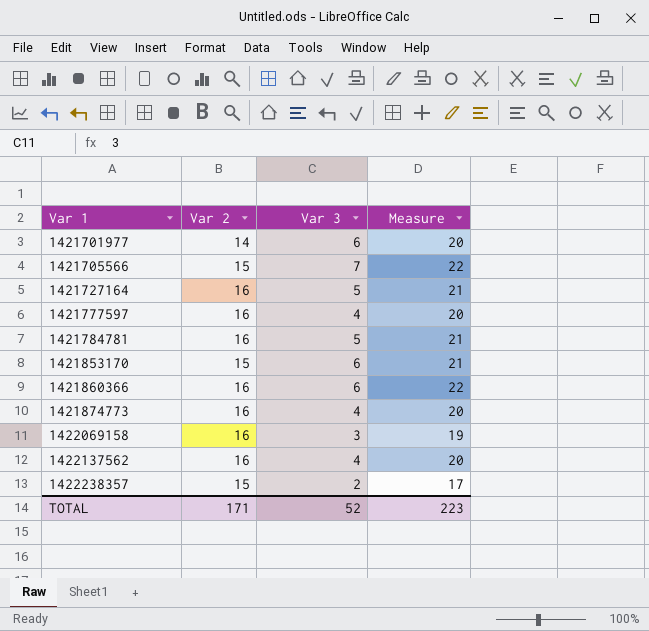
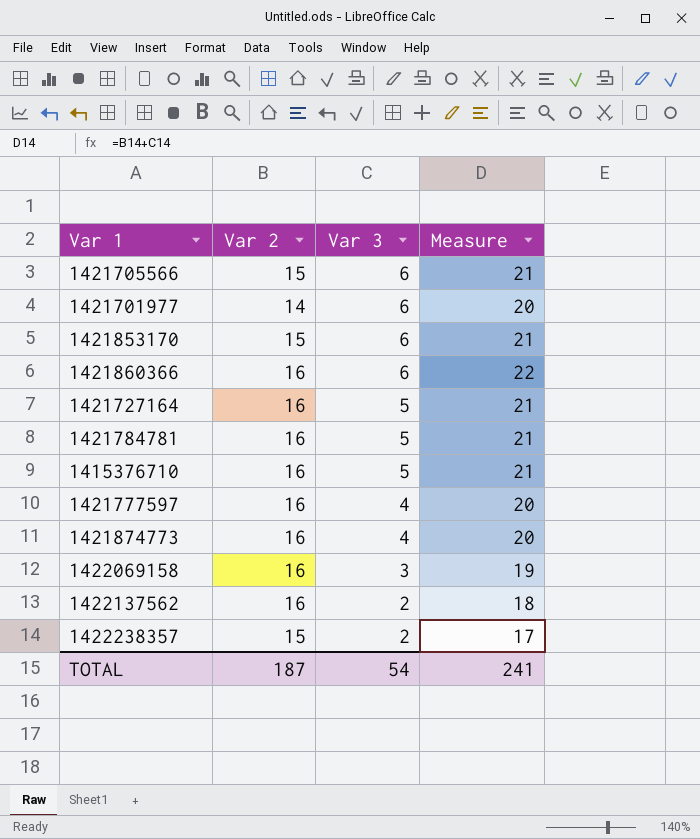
row order: Var 1 ascending -> Var 3 descending
1421705566 | Var 3: 7 -> 6
1421705566 | Measure: 22 -> 21
row 1415376710: none -> 16 | 5 | 21
1422137562 | Var 3: 4 -> 2
1422137562 | Measure: 20 -> 18
TOTAL | Var 2: 171 -> 187
TOTAL | Var 3: 52 -> 54
TOTAL | Measure: 223 -> 241

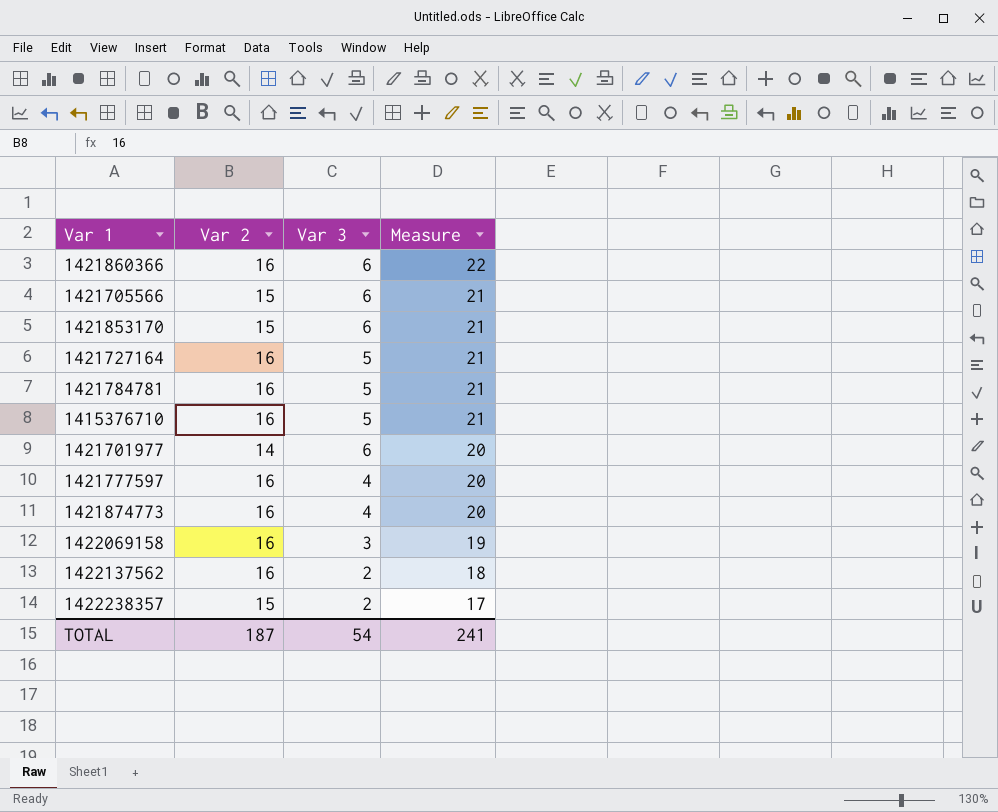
row order: Var 3 descending -> Measure descending

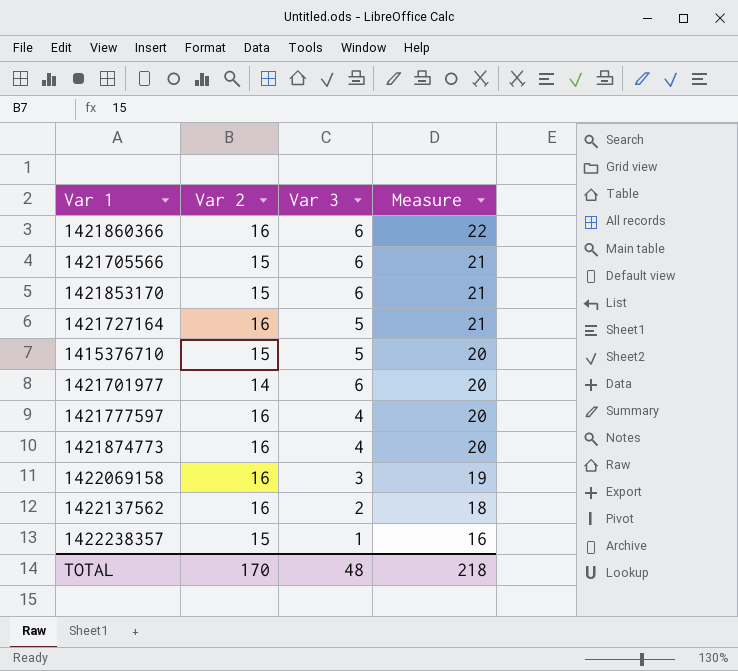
row 1421784781: 16 | 5 | 21 -> none
1415376710 | Var 2: 16 -> 15
1415376710 | Measure: 21 -> 20
1422238357 | Var 3: 2 -> 1
1422238357 | Measure: 17 -> 16
TOTAL | Var 2: 187 -> 170
TOTAL | Var 3: 54 -> 48
TOTAL | Measure: 241 -> 218

